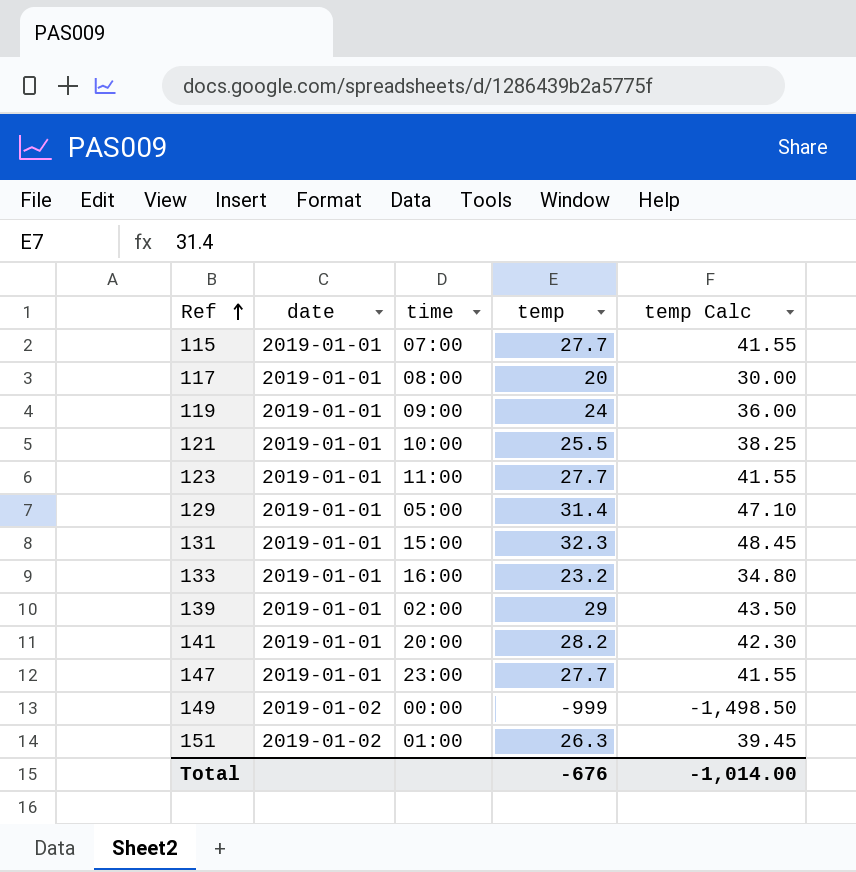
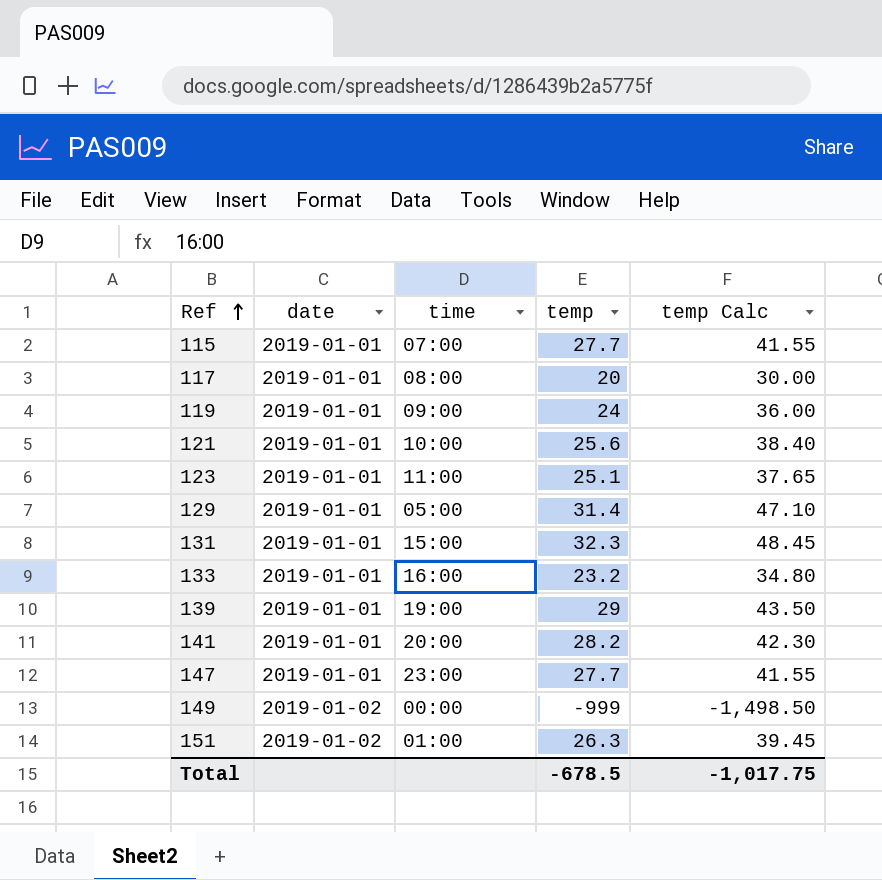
121 | temp: 25.5 -> 25.6
121 | temp Calc: 38.25 -> 38.40
123 | temp: 27.7 -> 25.1
123 | temp Calc: 41.55 -> 37.65
139 | time: 02:00 -> 19:00
Total | temp: -676 -> -678.5
Total | temp Calc: -1,014.00 -> -1,017.75

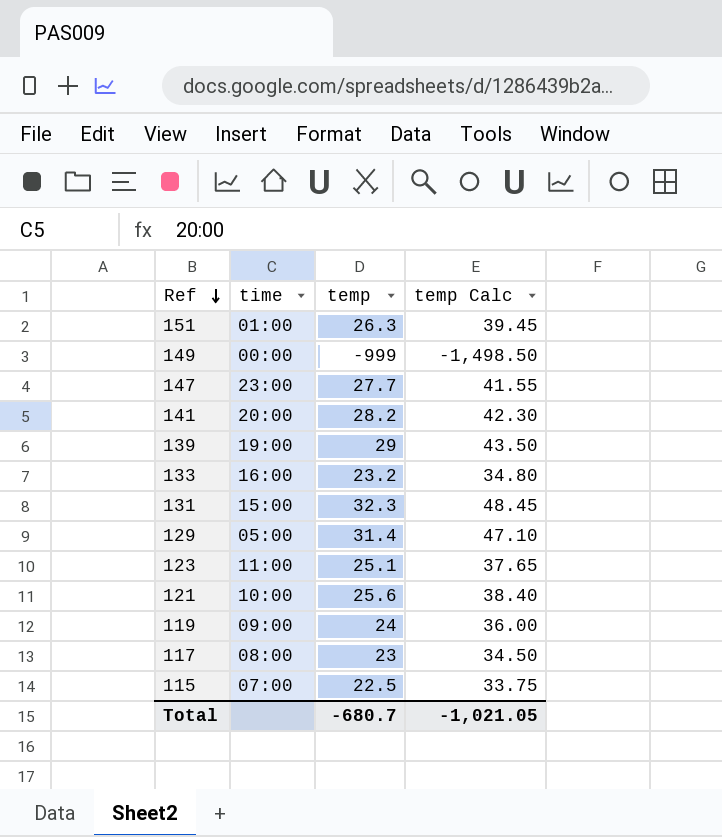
row order: Ref ascending -> Ref descending
column date | position: 2 -> none
117 | temp: 20 -> 23
117 | temp Calc: 30.00 -> 34.50
115 | temp: 27.7 -> 22.5
115 | temp Calc: 41.55 -> 33.75
Total | temp: -678.5 -> -680.7
Total | temp Calc: -1,017.75 -> -1,021.05

